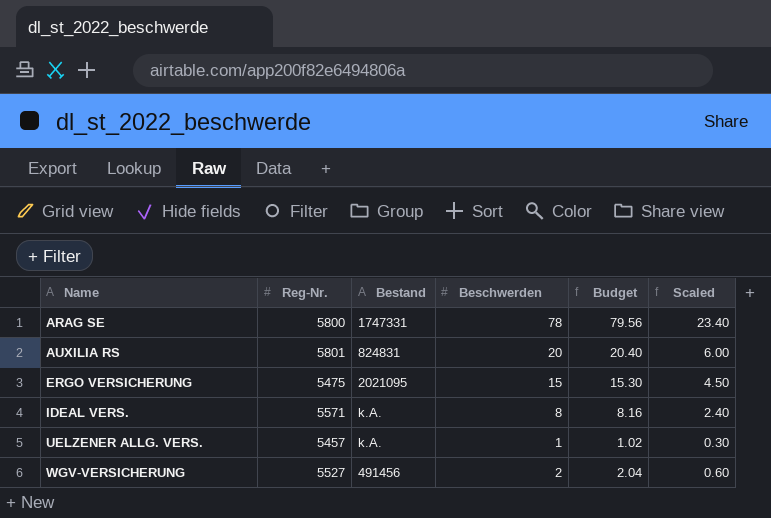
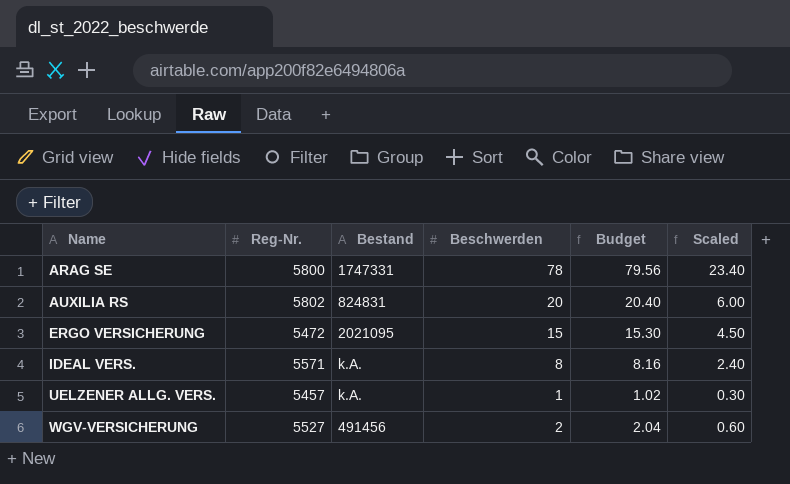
AUXILIA RS | Reg-Nr.: 5801 -> 5802
ERGO VERSICHERUNG | Reg-Nr.: 5475 -> 5472

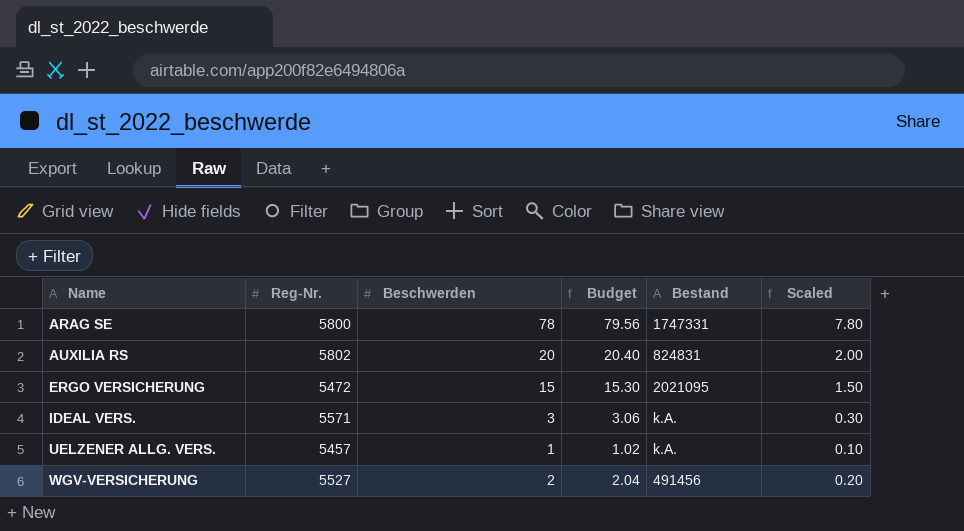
column Bestand | position: 3 -> 5
column Scaled | formula: [Beschwerden] * 0.3 -> [Beschwerden] * 0.1
IDEAL VERS. | Beschwerden: 8 -> 3
IDEAL VERS. | Budget: 8.16 -> 3.06

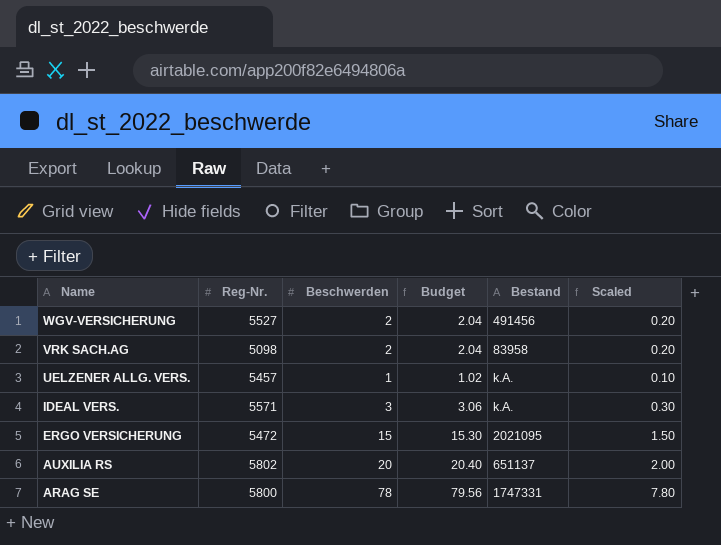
row order: Name ascending -> Name descending
row VRK SACH.AG: none -> 5098 | 2 | 2.04 | 83958 | 0.20
AUXILIA RS | Bestand: 824831 -> 651137

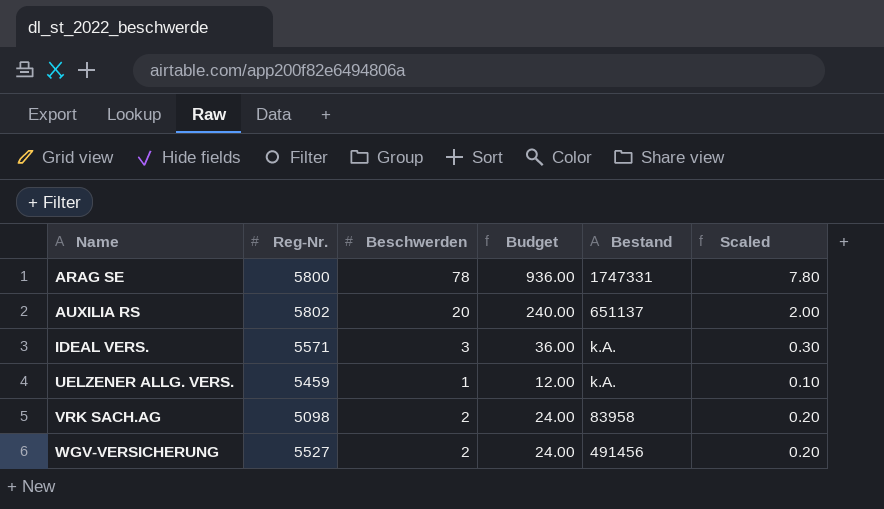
row order: Name descending -> Name ascending
column Budget | formula: [Beschwerden] * 1.02 -> [Beschwerden] * 12
row ERGO VERSICHERUNG: 5472 | 15 | 15.30 | 2021095 | 1.50 -> none
UELZENER ALLG. VERS. | Reg-Nr.: 5457 -> 5459

